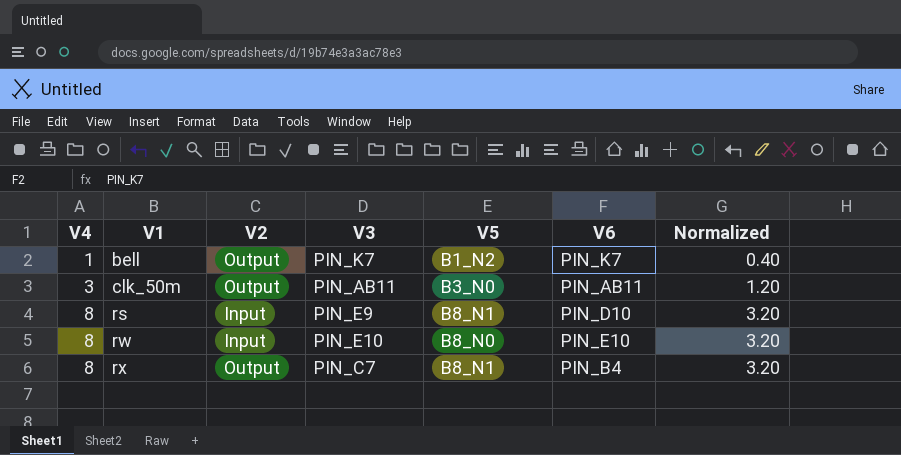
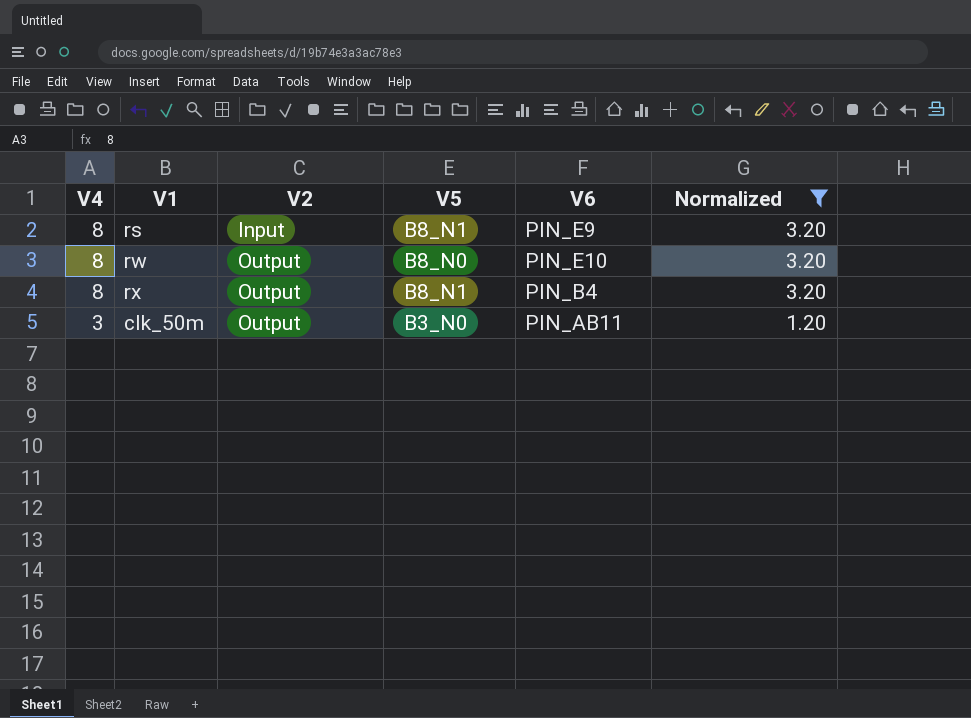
filter: none -> Normalized != 0.40
row order: V4 ascending -> V4 descending
column V3 | position: 4 -> none
rs | V6: PIN_D10 -> PIN_E9
rw | V2: Input -> Output

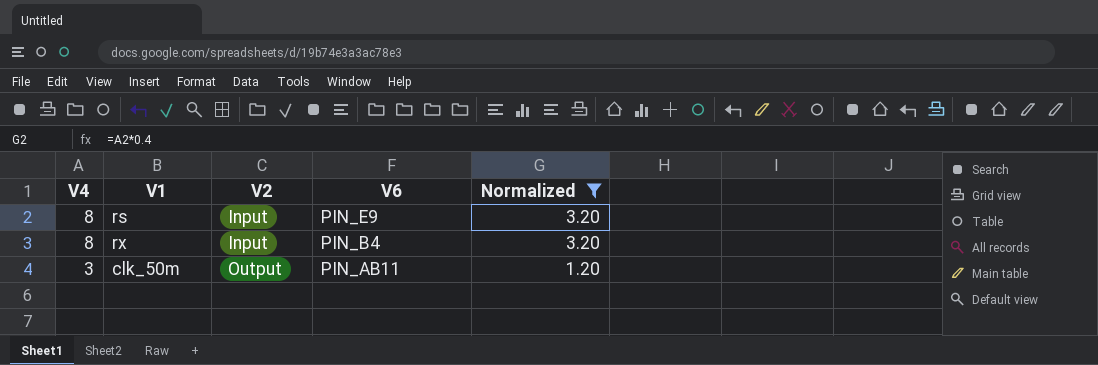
column V5 | position: 4 -> none
row rw: 8 | Output | B8_N0 | PIN_E10 | 3.20 -> none
rx | V2: Output -> Input

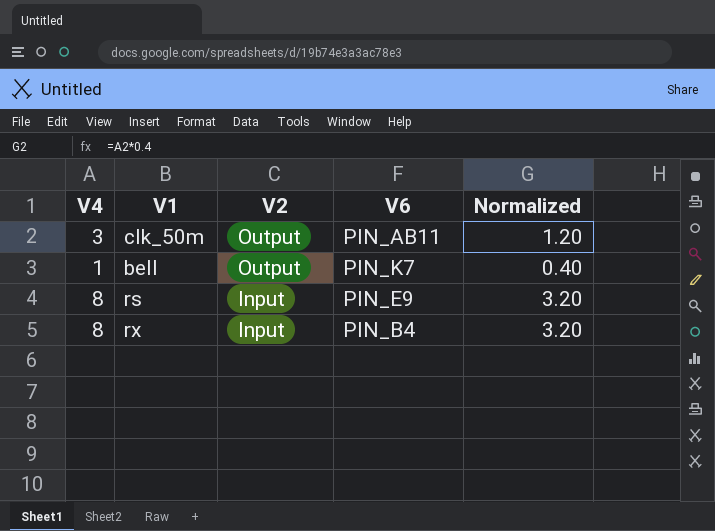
filter: Normalized != 0.40 -> none
row order: V4 descending -> V2 descending

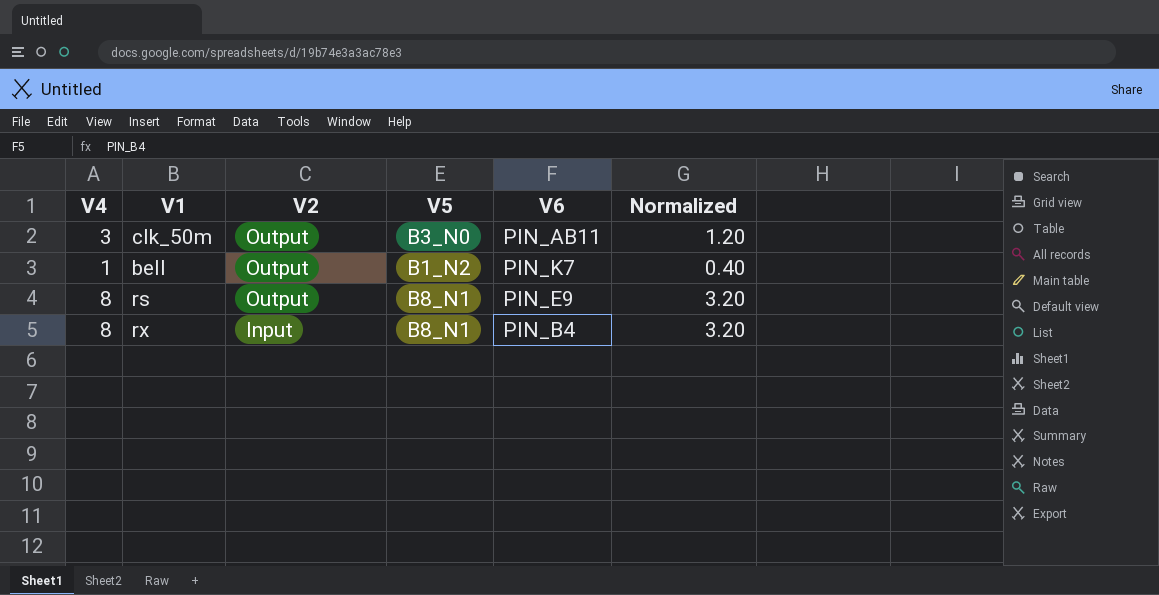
column V5 | position: none -> 4
rs | V2: Input -> Output

